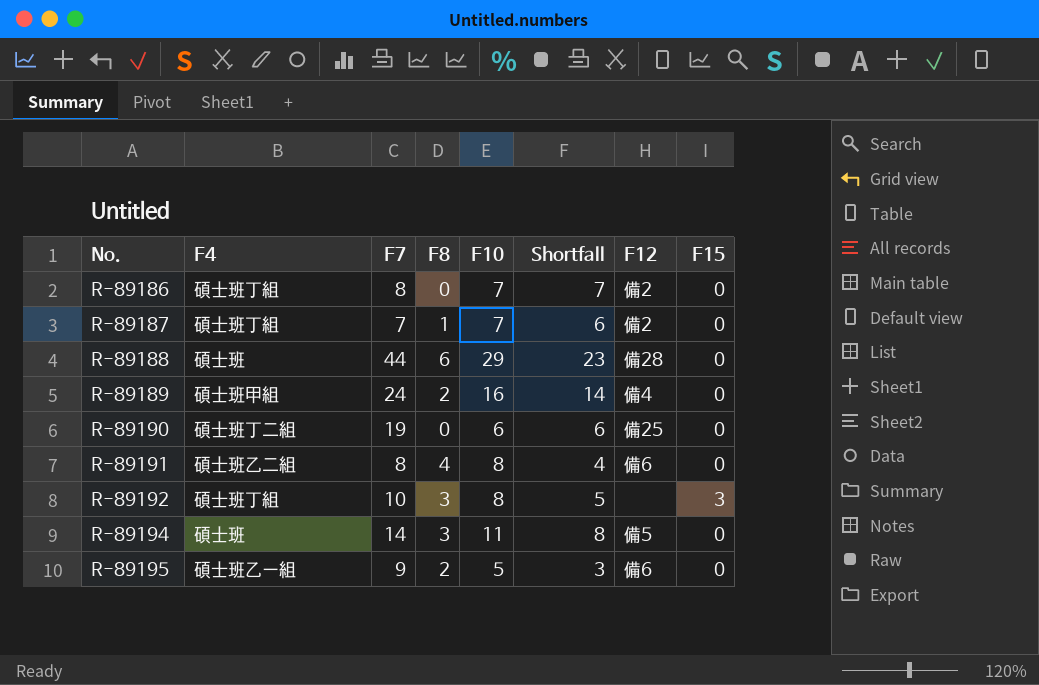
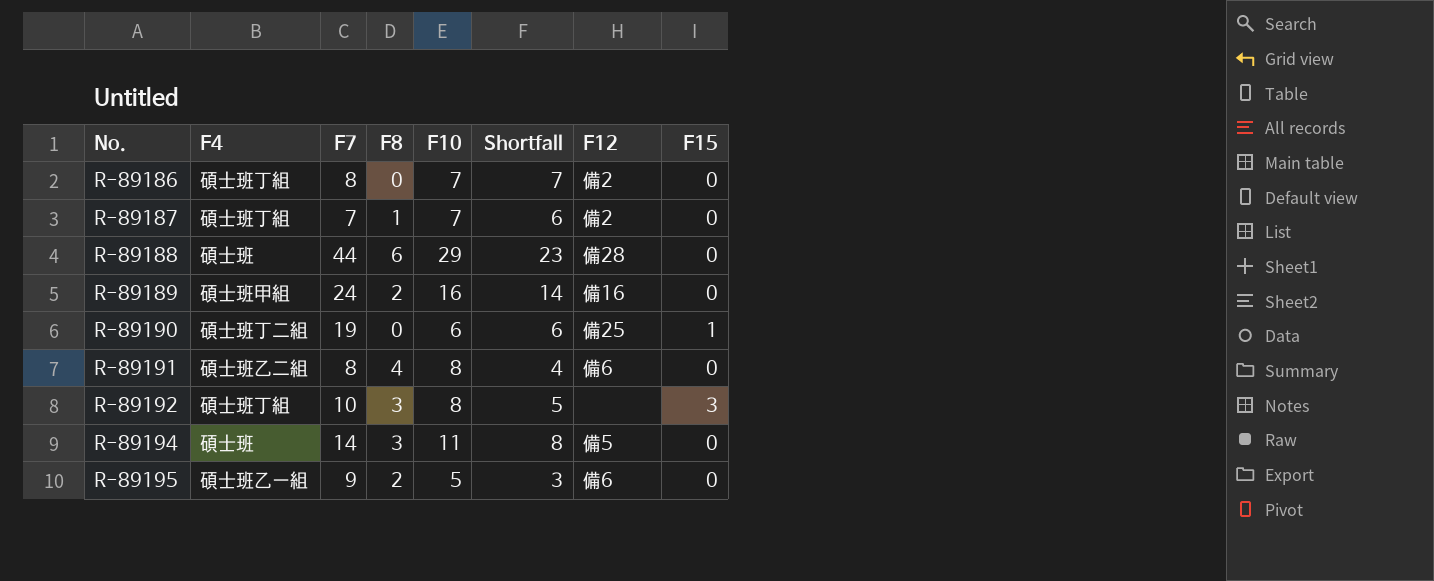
R-89189 | F12: 備4 -> 備16
R-89190 | F15: 0 -> 1

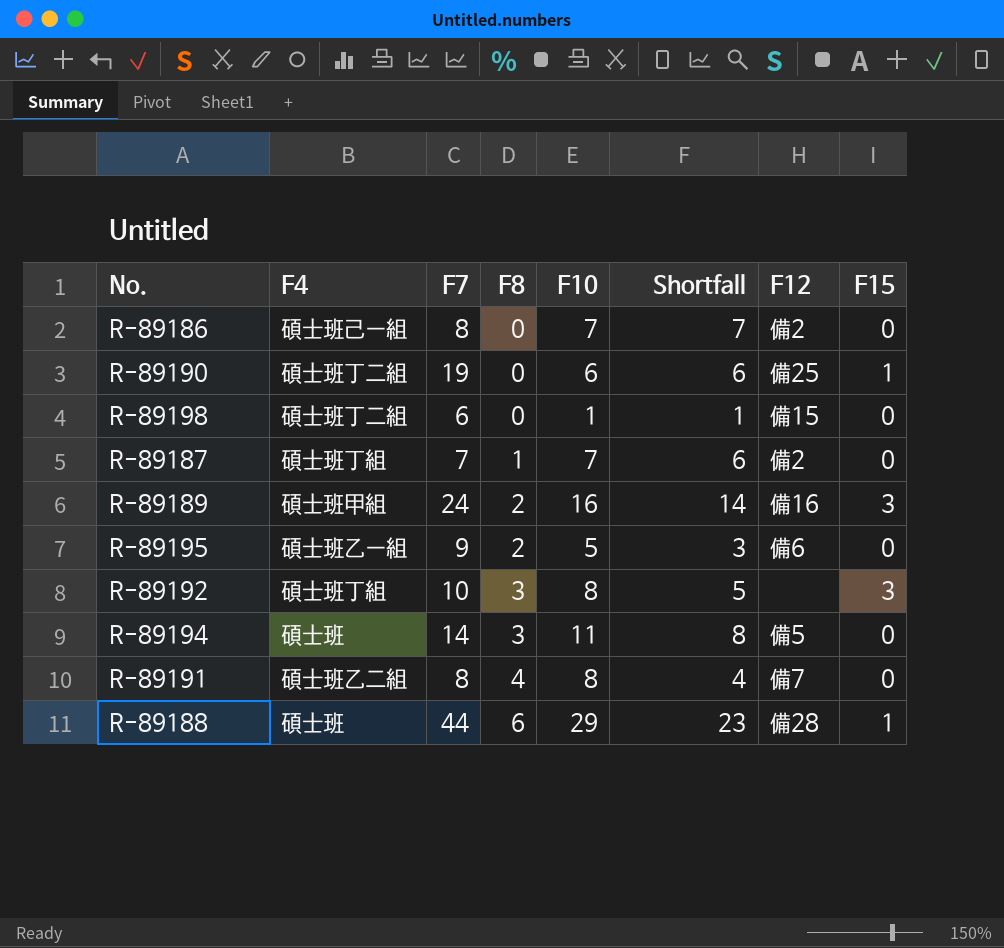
row order: No. ascending -> F8 ascending
R-89186 | F4: 碩士班丁組 -> 碩士班己一組
row R-89198: none -> 碩士班丁二組 | 6 | 0 | 1 | 1 | 備15 | 0
R-89189 | F15: 0 -> 3
R-89191 | F12: 備6 -> 備7
R-89188 | F15: 0 -> 1

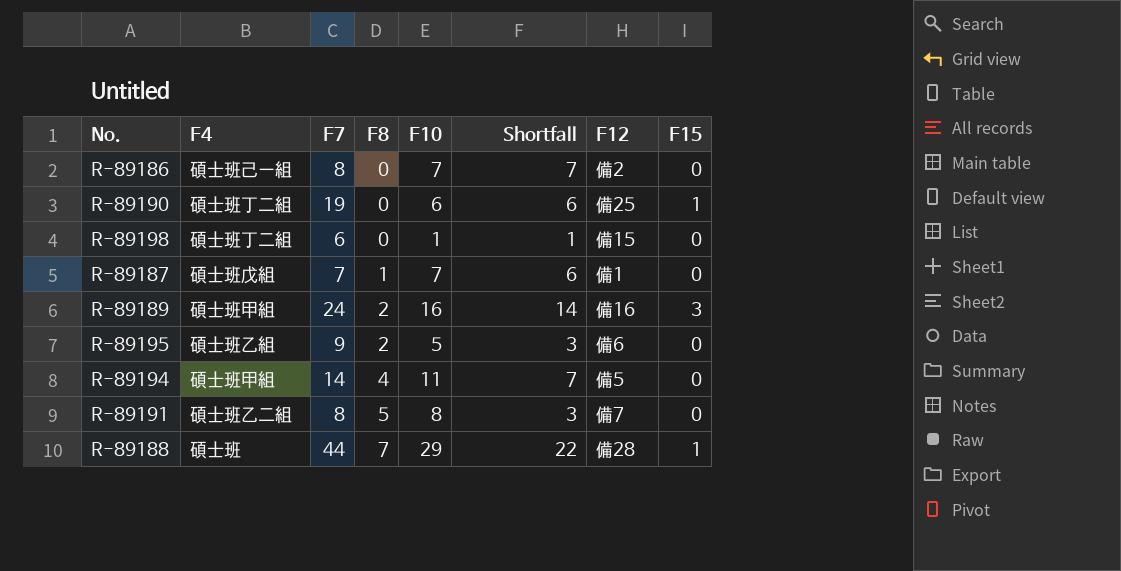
row R-89192: 碩士班丁組 | 10 | 3 | 8 | 5 | none | 3 -> none
R-89187 | F4: 碩士班丁組 -> 碩士班戊組
R-89187 | F12: 備2 -> 備1
R-89195 | F4: 碩士班乙一組 -> 碩士班乙組
R-89194 | F4: 碩士班 -> 碩士班甲組
R-89194 | F8: 3 -> 4
R-89194 | Shortfall: 8 -> 7
R-89191 | F8: 4 -> 5
R-89191 | Shortfall: 4 -> 3
R-89188 | F8: 6 -> 7
R-89188 | Shortfall: 23 -> 22

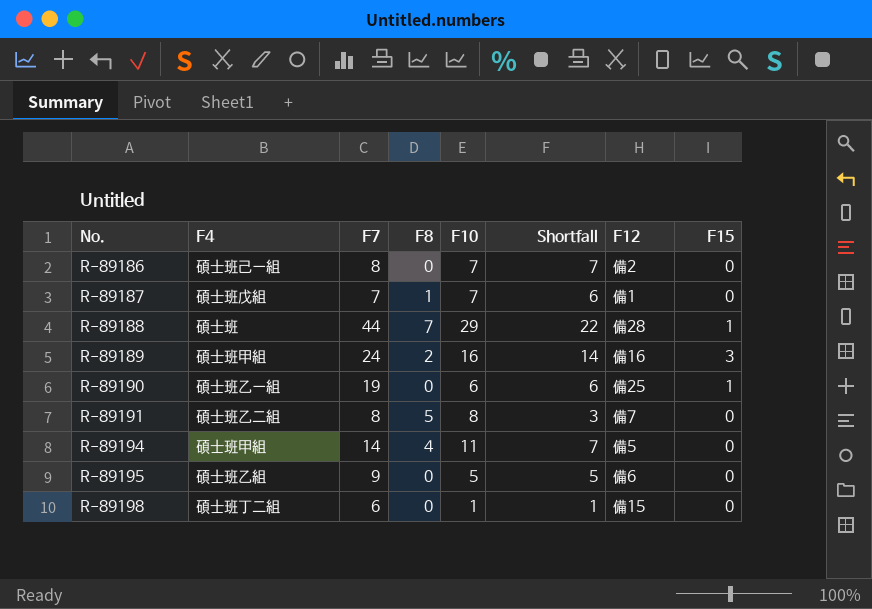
row order: F8 ascending -> No. ascending
R-89190 | F4: 碩士班丁二組 -> 碩士班乙一組
R-89195 | F8: 2 -> 0
R-89195 | Shortfall: 3 -> 5

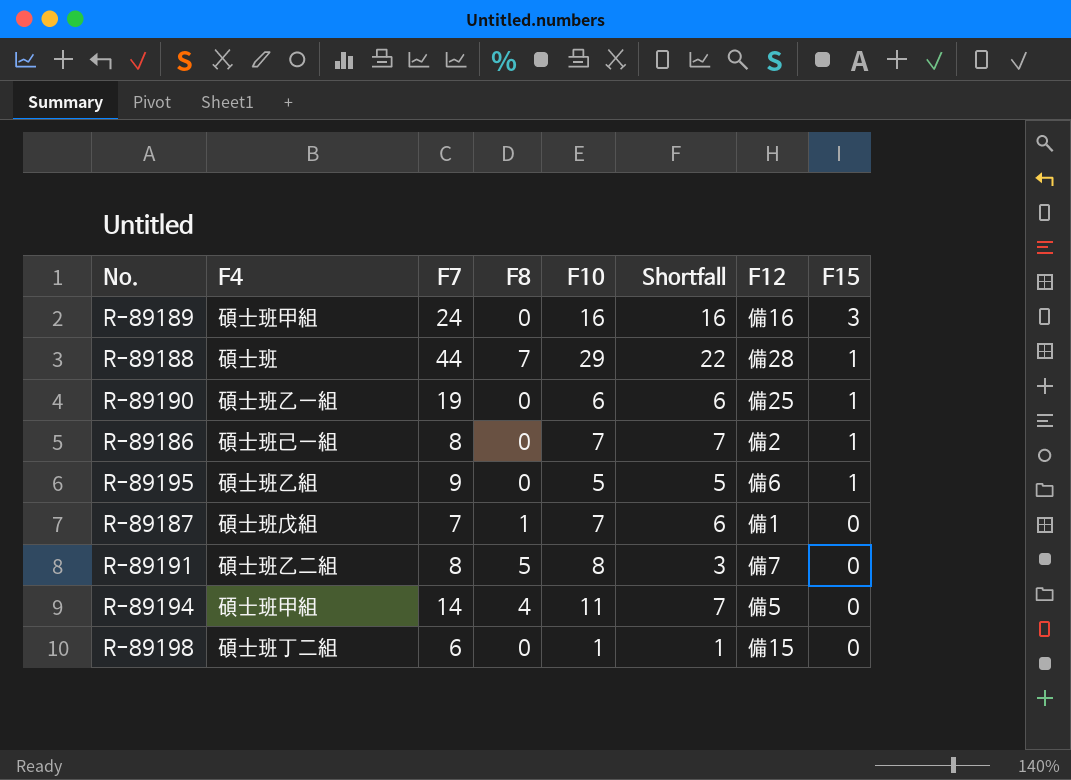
row order: No. ascending -> F15 descending
R-89189 | F8: 2 -> 0
R-89189 | Shortfall: 14 -> 16
R-89186 | F15: 0 -> 1
R-89195 | F15: 0 -> 1

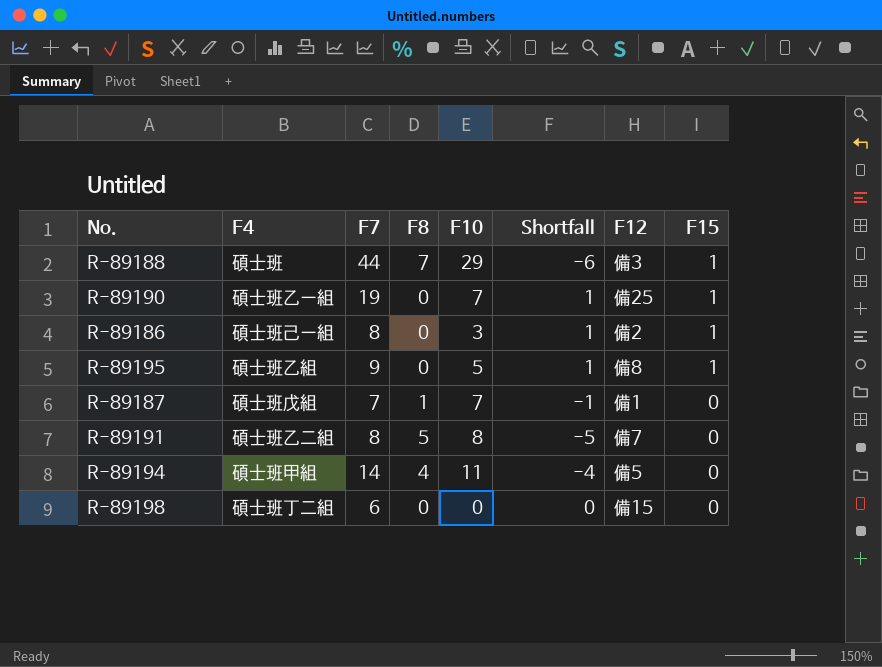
column Shortfall | formula: [F10] - [F8] -> [F15] - [F8]
row R-89189: 碩士班甲組 | 24 | 0 | 16 | 16 | 備16 | 3 -> none
R-89188 | F12: 備28 -> 備3
R-89190 | F10: 6 -> 7
R-89186 | F10: 7 -> 3
R-89195 | F12: 備6 -> 備8
R-89198 | F10: 1 -> 0

